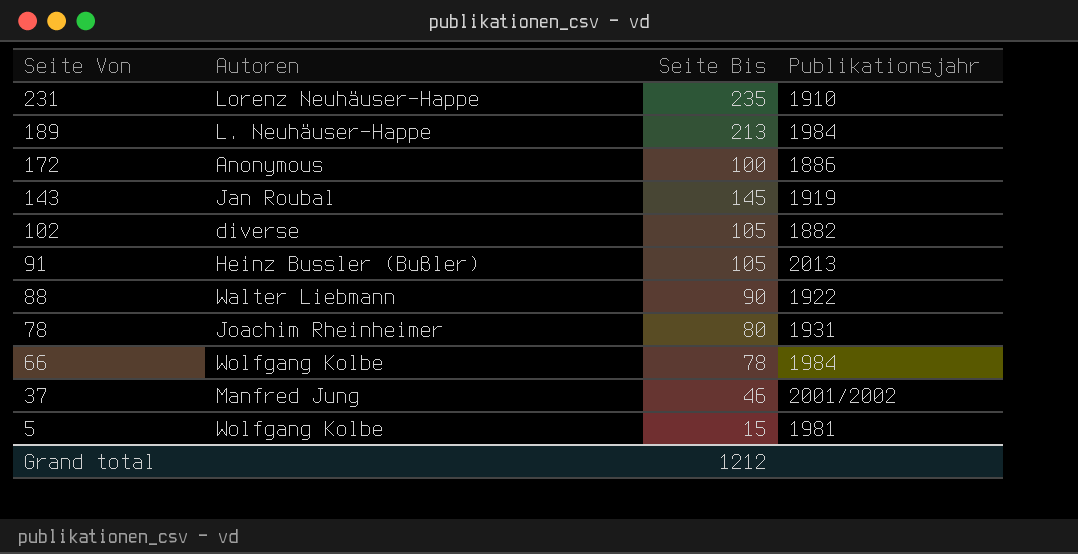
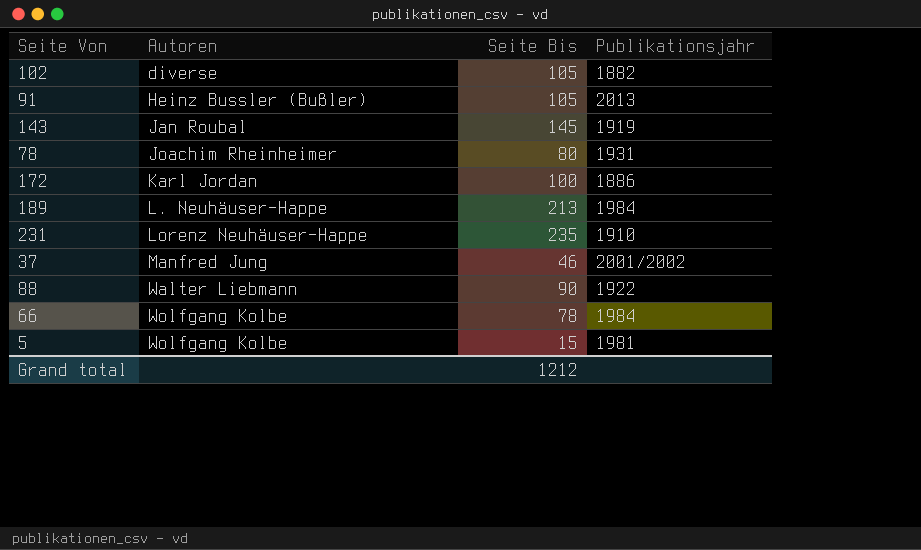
row order: Seite Von descending -> Autoren ascending
172 | Autoren: Anonymous -> Karl Jordan

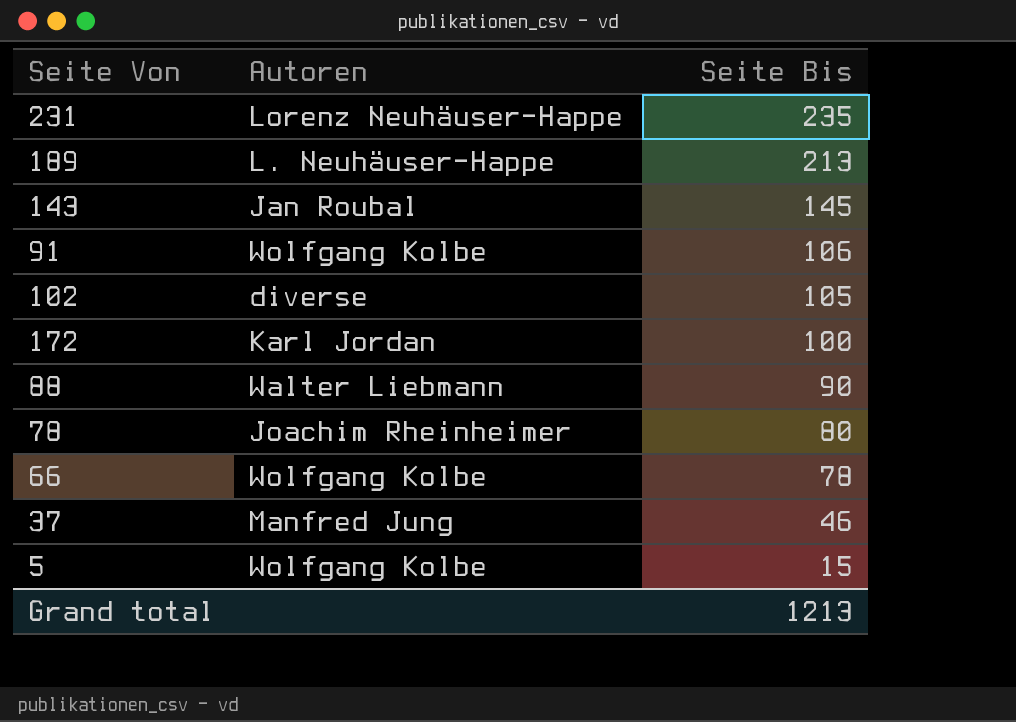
row order: Autoren ascending -> Seite Bis descending
column Publikationsjahr | position: 4 -> none
91 | Autoren: Heinz Bussler (Bußler) -> Wolfgang Kolbe
91 | Seite Bis: 105 -> 106
Grand total | Seite Bis: 1212 -> 1213

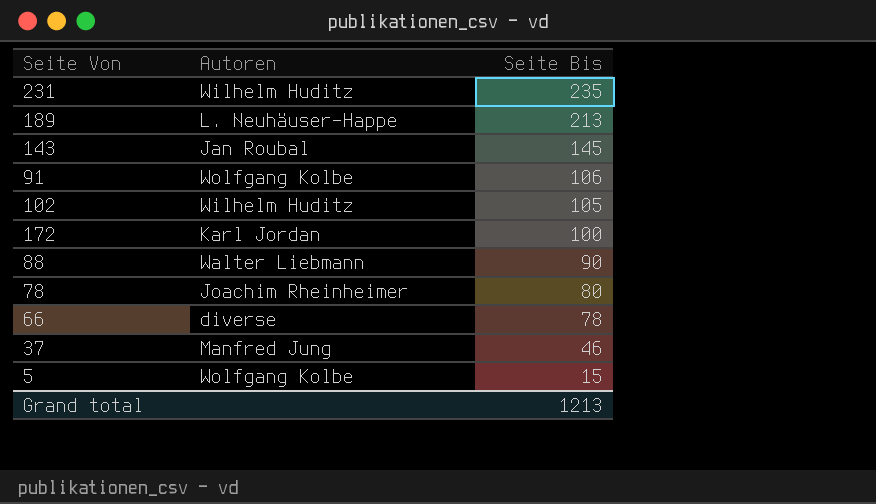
231 | Autoren: Lorenz Neuhäuser-Happe -> Wilhelm Huditz
102 | Autoren: diverse -> Wilhelm Huditz
66 | Autoren: Wolfgang Kolbe -> diverse

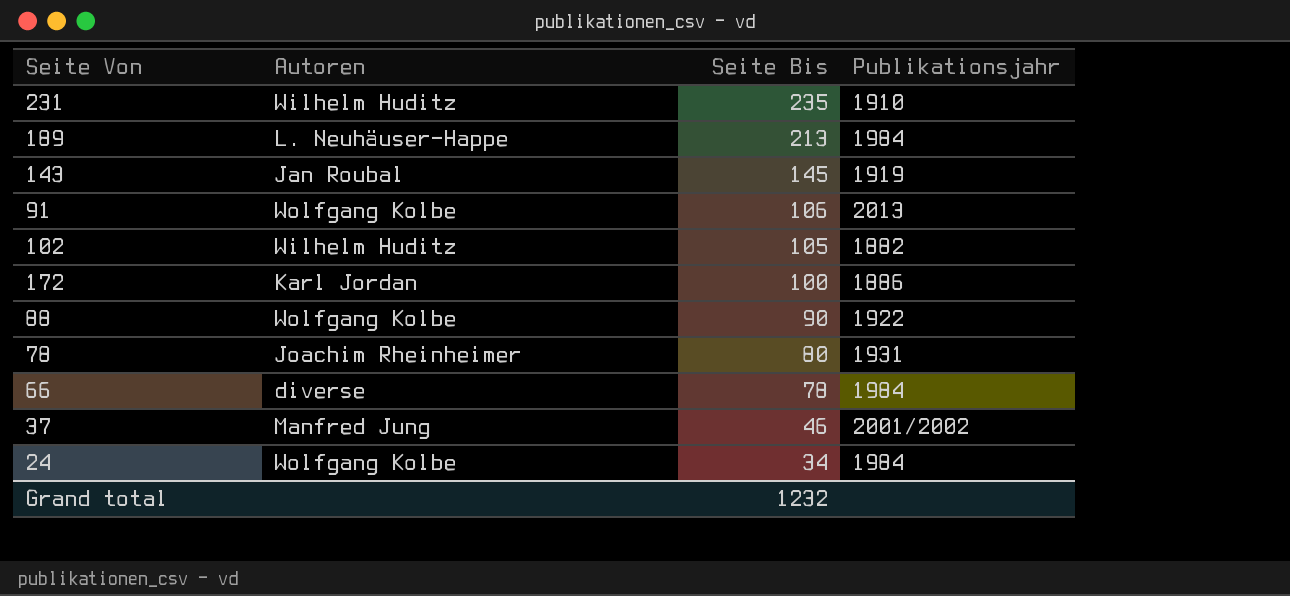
column Publikationsjahr | position: none -> 4
row 5: Wolfgang Kolbe | 15 -> none
88 | Autoren: Walter Liebmann -> Wolfgang Kolbe
row 24: none -> Wolfgang Kolbe | 34 | 1984
Grand total | Seite Bis: 1213 -> 1232

